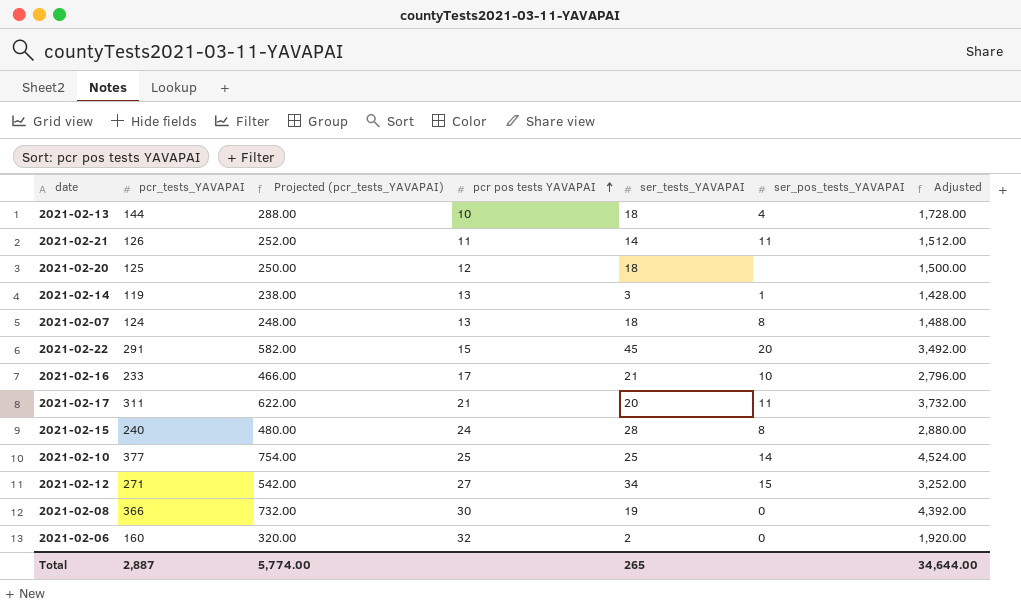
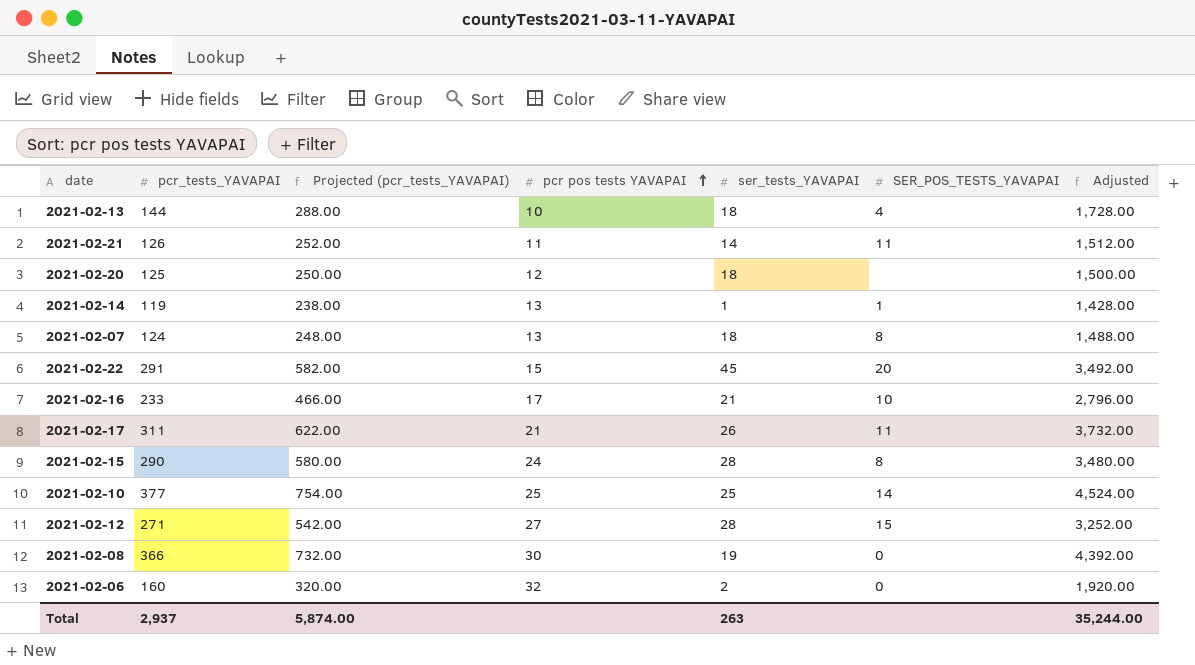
column name: ser_pos_tests_YAVAPAI -> SER_POS_TESTS_YAVAPAI
2021-02-14 | ser_tests_YAVAPAI: 3 -> 1
2021-02-17 | ser_tests_YAVAPAI: 20 -> 26
2021-02-15 | pcr_tests_YAVAPAI: 240 -> 290
2021-02-15 | Projected (pcr_tests_YAVAPAI): 480.00 -> 580.00
2021-02-15 | Adjusted: 2,880.00 -> 3,480.00
2021-02-12 | ser_tests_YAVAPAI: 34 -> 28
Total | pcr_tests_YAVAPAI: 2,887 -> 2,937
Total | Projected (pcr_tests_YAVAPAI): 5,774.00 -> 5,874.00
Total | ser_tests_YAVAPAI: 265 -> 263
Total | Adjusted: 34,644.00 -> 35,244.00

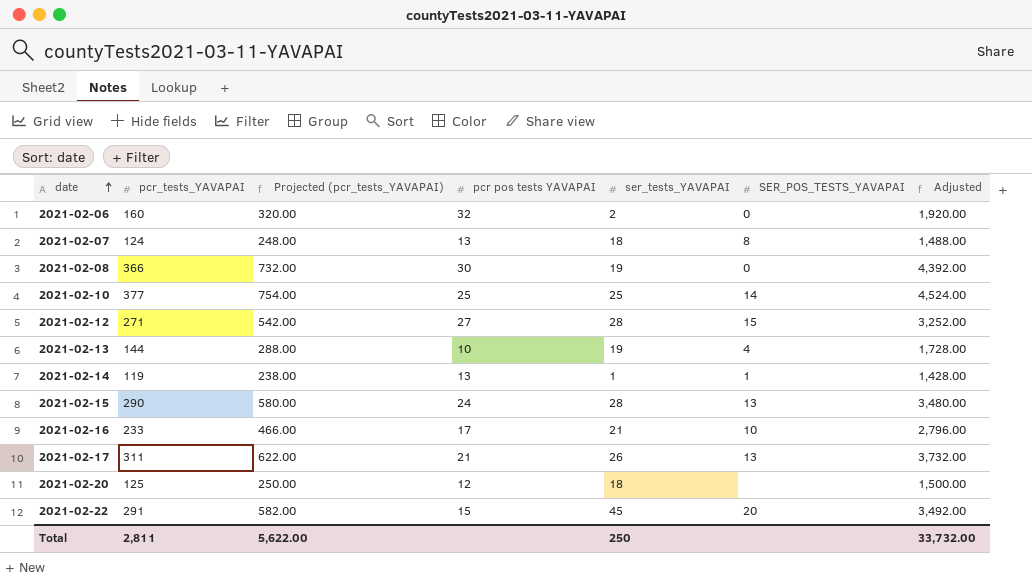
row order: pcr pos tests YAVAPAI ascending -> date ascending
row 2021-02-21: 126 | 252.00 | 11 | 14 | 11 | 1,512.00 -> none
2021-02-13 | ser_tests_YAVAPAI: 18 -> 19
2021-02-15 | SER_POS_TESTS_YAVAPAI: 8 -> 13
2021-02-17 | SER_POS_TESTS_YAVAPAI: 11 -> 13
Total | pcr_tests_YAVAPAI: 2,937 -> 2,811
Total | Projected (pcr_tests_YAVAPAI): 5,874.00 -> 5,622.00
Total | ser_tests_YAVAPAI: 263 -> 250
Total | Adjusted: 35,244.00 -> 33,732.00

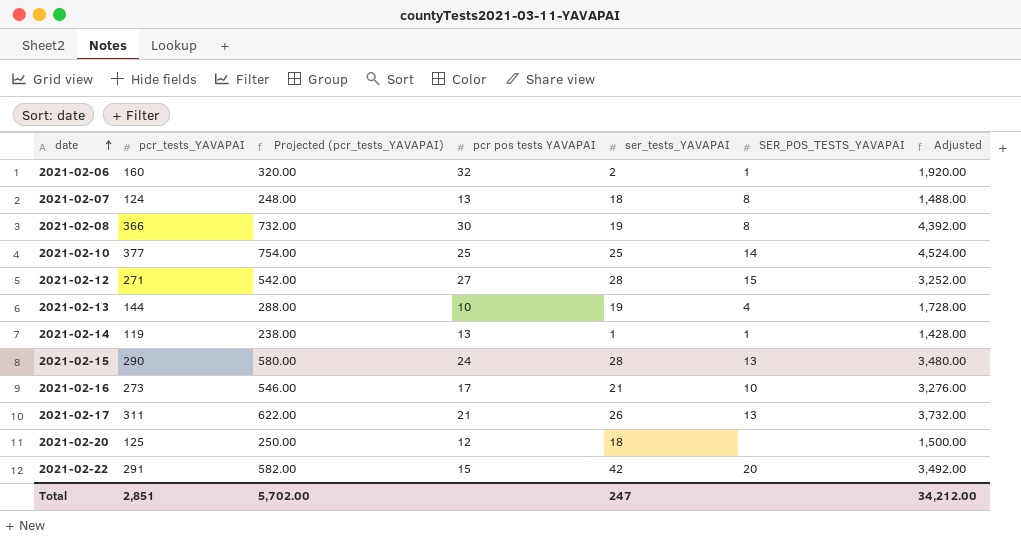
2021-02-06 | SER_POS_TESTS_YAVAPAI: 0 -> 1
2021-02-08 | SER_POS_TESTS_YAVAPAI: 0 -> 8
2021-02-16 | pcr_tests_YAVAPAI: 233 -> 273
2021-02-16 | Projected (pcr_tests_YAVAPAI): 466.00 -> 546.00
2021-02-16 | Adjusted: 2,796.00 -> 3,276.00
2021-02-22 | ser_tests_YAVAPAI: 45 -> 42
Total | pcr_tests_YAVAPAI: 2,811 -> 2,851
Total | Projected (pcr_tests_YAVAPAI): 5,622.00 -> 5,702.00
Total | ser_tests_YAVAPAI: 250 -> 247
Total | Adjusted: 33,732.00 -> 34,212.00

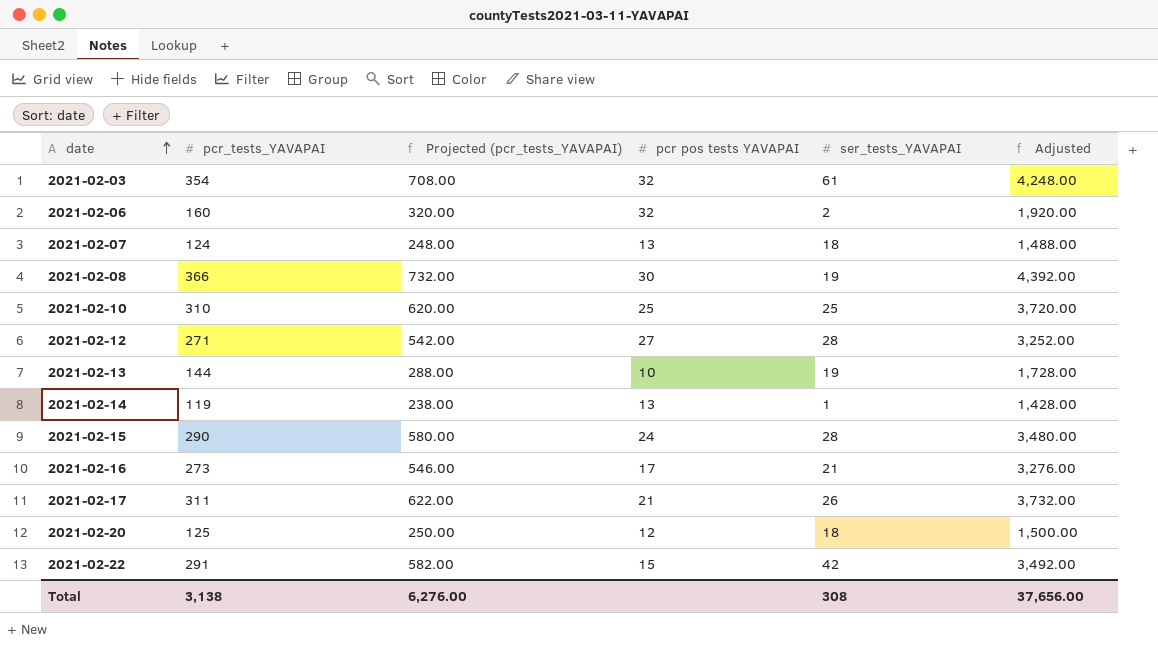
column SER_POS_TESTS_YAVAPAI | position: 6 -> none
row 2021-02-03: none -> 354 | 708.00 | 32 | 61 | 4,248.00
2021-02-10 | pcr_tests_YAVAPAI: 377 -> 310
2021-02-10 | Projected (pcr_tests_YAVAPAI): 754.00 -> 620.00
2021-02-10 | Adjusted: 4,524.00 -> 3,720.00
Total | pcr_tests_YAVAPAI: 2,851 -> 3,138
Total | Projected (pcr_tests_YAVAPAI): 5,702.00 -> 6,276.00
Total | ser_tests_YAVAPAI: 247 -> 308
Total | Adjusted: 34,212.00 -> 37,656.00

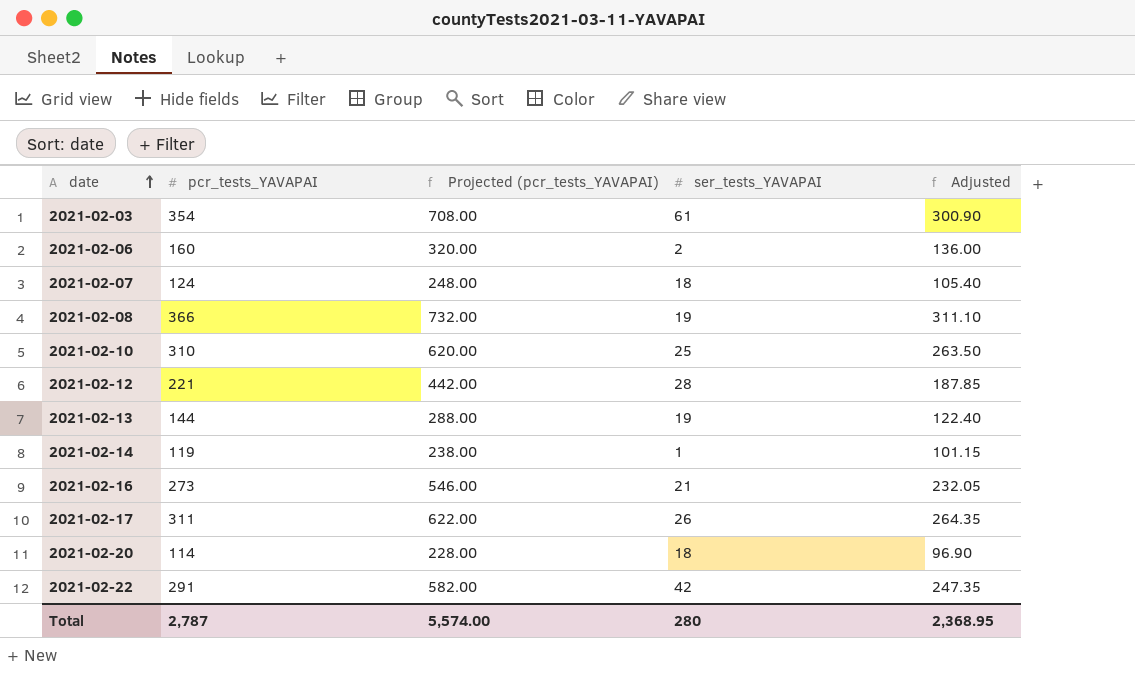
column pcr pos tests YAVAPAI | position: 4 -> none
column Adjusted | formula: [pcr_tests_YAVAPAI] * 12 -> [pcr_tests_YAVAPAI] * 0.85
row 2021-02-15: 290 | 580.00 | 24 | 28 | 3,480.00 -> none
2021-02-12 | pcr_tests_YAVAPAI: 271 -> 221
2021-02-12 | Projected (pcr_tests_YAVAPAI): 542.00 -> 442.00
2021-02-20 | pcr_tests_YAVAPAI: 125 -> 114
2021-02-20 | Projected (pcr_tests_YAVAPAI): 250.00 -> 228.00
Total | pcr_tests_YAVAPAI: 3,138 -> 2,787
Total | Projected (pcr_tests_YAVAPAI): 6,276.00 -> 5,574.00
Total | ser_tests_YAVAPAI: 308 -> 280
Total | Adjusted: 37,656.00 -> 2,368.95

